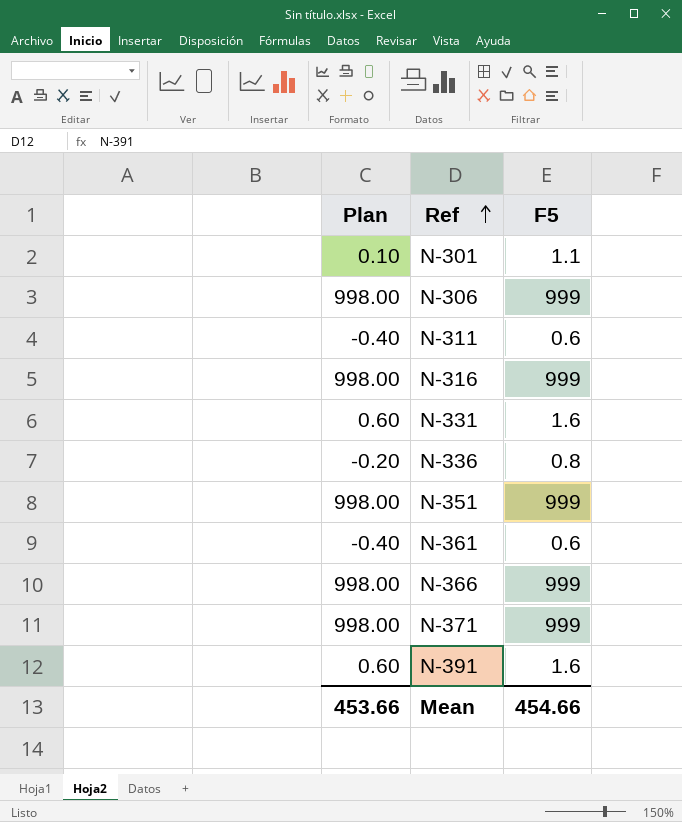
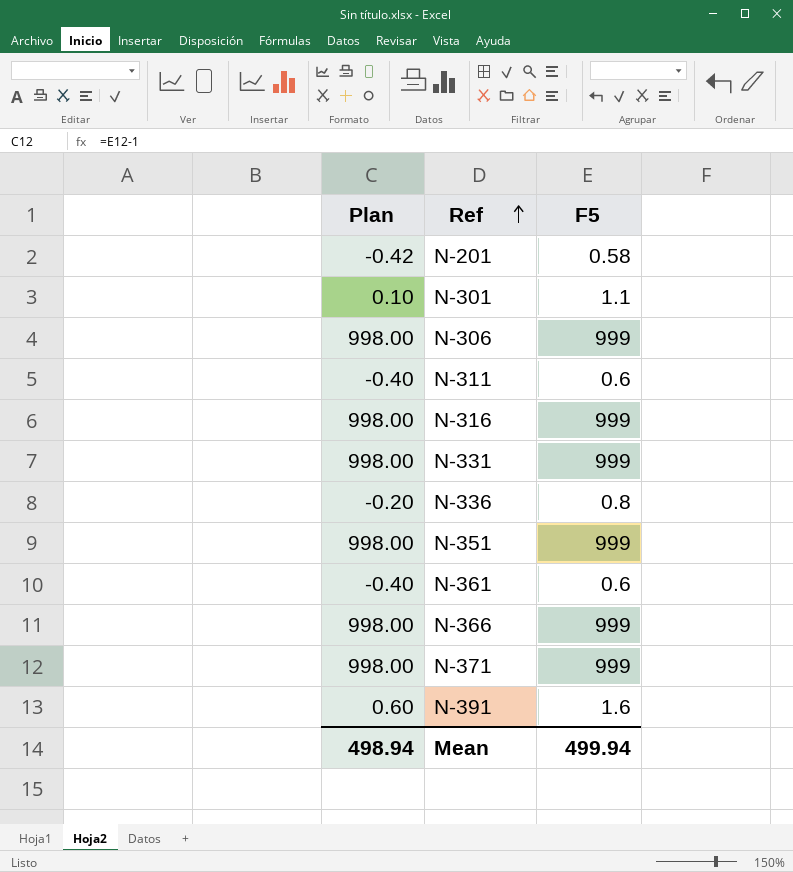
row N-201: none -> -0.42 | 0.58
N-331 | Plan: 0.60 -> 998.00
N-331 | F5: 1.6 -> 999
Mean | Plan: 453.66 -> 498.94
Mean | F5: 454.66 -> 499.94

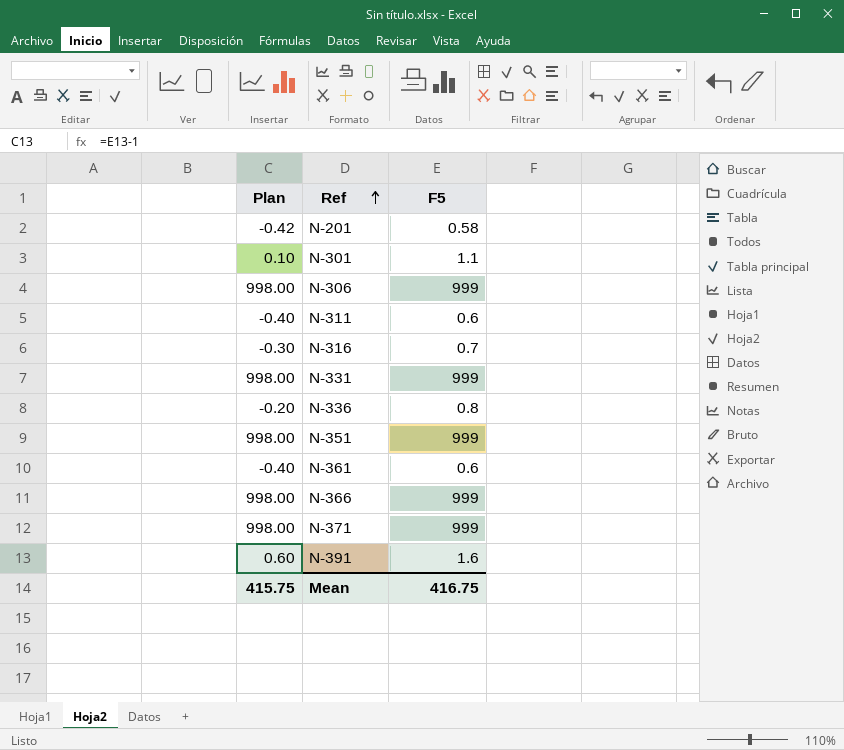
N-316 | Plan: 998.00 -> -0.30
N-316 | F5: 999 -> 0.7
Mean | Plan: 498.94 -> 415.75
Mean | F5: 499.94 -> 416.75

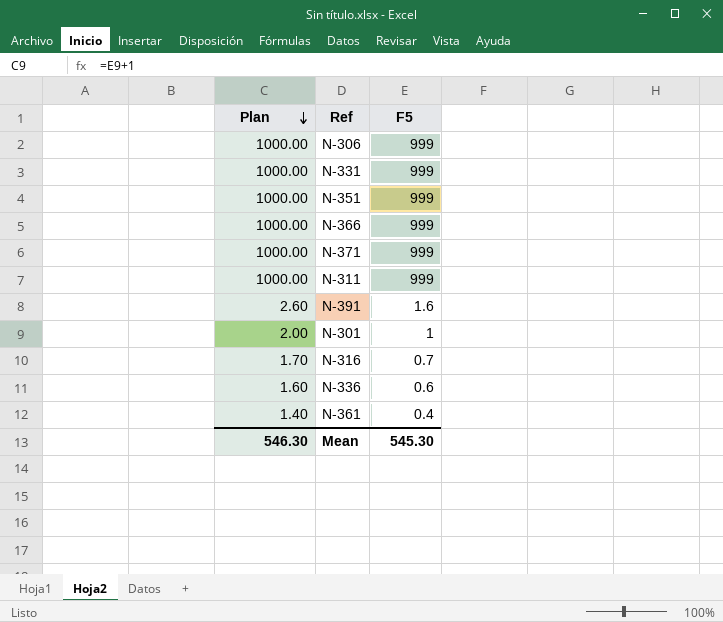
row order: Ref ascending -> Plan descending
column Plan | formula: [F5] - 1 -> [F5] + 1
row N-201: -0.42 | 0.58 -> none
N-311 | F5: 0.6 -> 999
N-301 | F5: 1.1 -> 1
N-336 | F5: 0.8 -> 0.6
N-361 | F5: 0.6 -> 0.4
Mean | Plan: 415.75 -> 546.30
Mean | F5: 416.75 -> 545.30

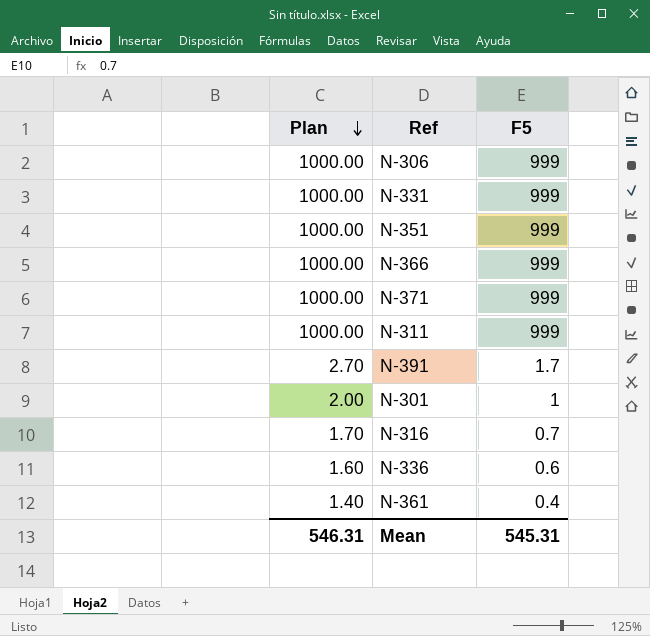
N-391 | Plan: 2.60 -> 2.70
N-391 | F5: 1.6 -> 1.7
Mean | Plan: 546.30 -> 546.31
Mean | F5: 545.30 -> 545.31

